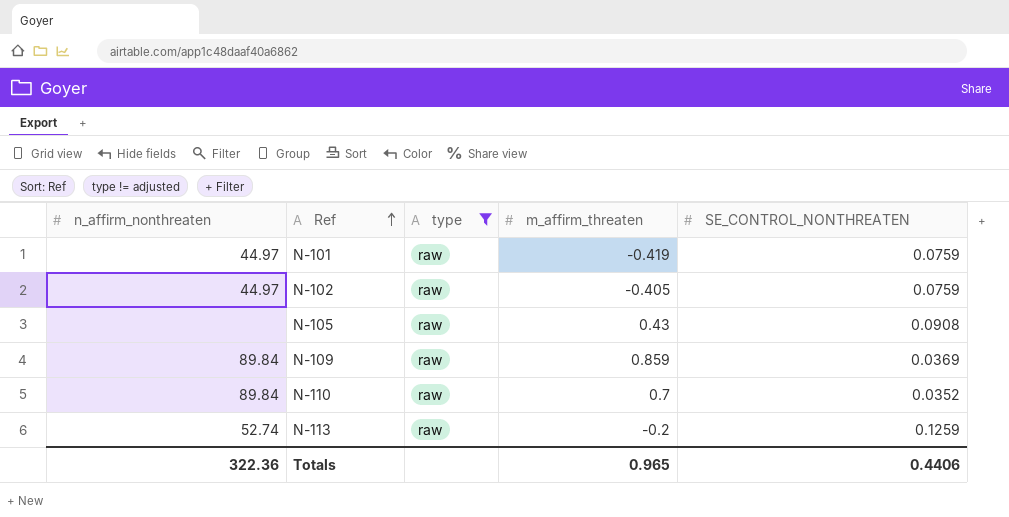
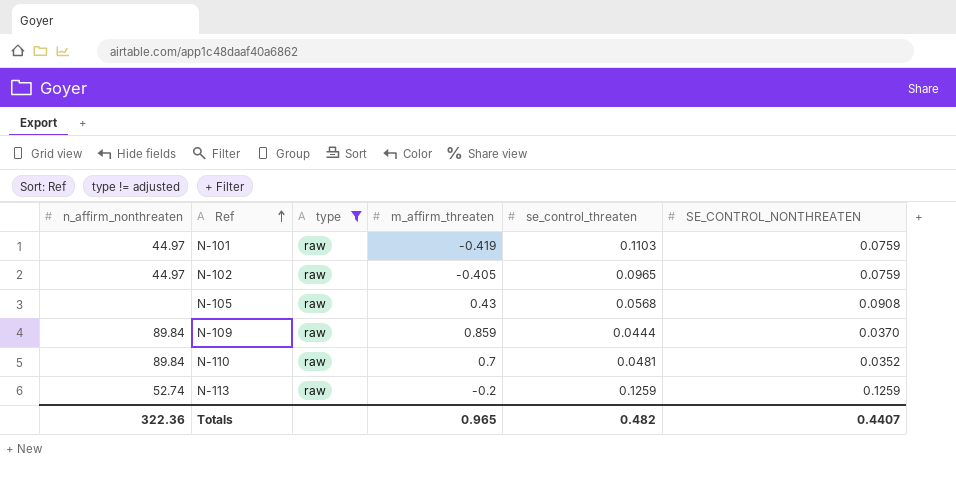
column se_control_threaten | position: none -> 5
N-109 | SE_CONTROL_NONTHREATEN: 0.0369 -> 0.0370
Totals | SE_CONTROL_NONTHREATEN: 0.4406 -> 0.4407

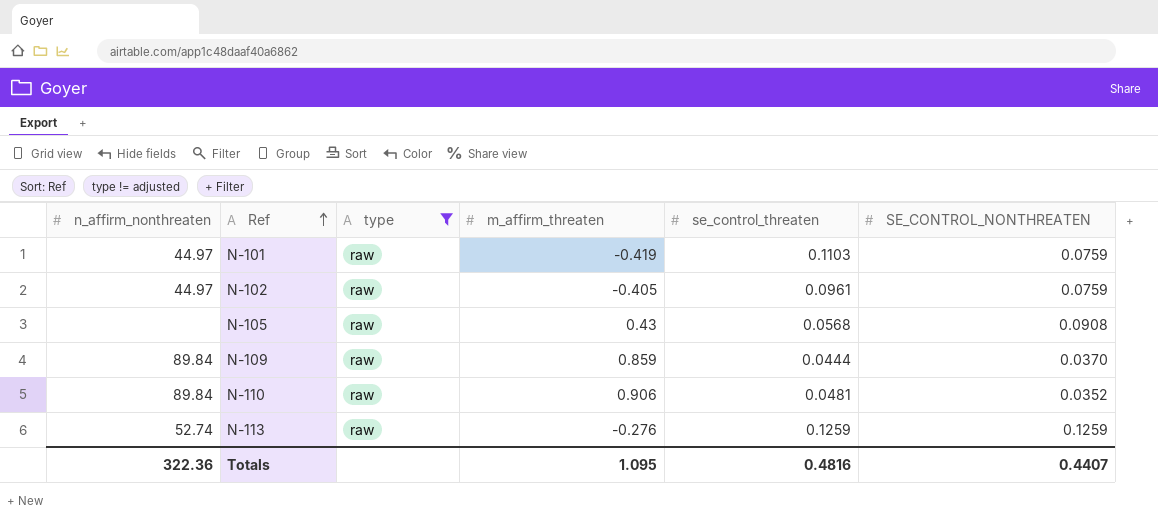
N-102 | se_control_threaten: 0.0965 -> 0.0961
N-110 | m_affirm_threaten: 0.7 -> 0.906
N-113 | m_affirm_threaten: -0.2 -> -0.276
Totals | m_affirm_threaten: 0.965 -> 1.095
Totals | se_control_threaten: 0.482 -> 0.4816

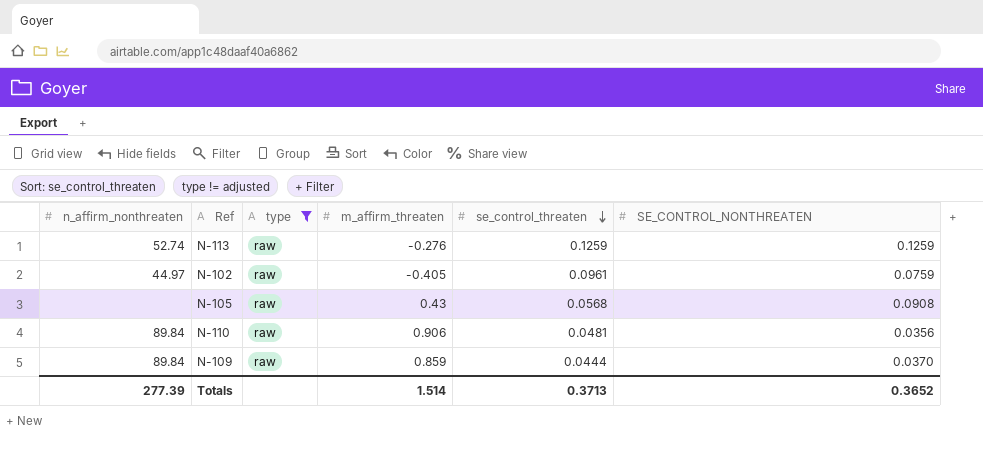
row order: Ref ascending -> se_control_threaten descending
row N-101: 44.97 | raw | -0.419 | 0.1103 | 0.0759 -> none
N-110 | SE_CONTROL_NONTHREATEN: 0.0352 -> 0.0356
Totals | n_affirm_nonthreaten: 322.36 -> 277.39
Totals | m_affirm_threaten: 1.095 -> 1.514
Totals | se_control_threaten: 0.4816 -> 0.3713
Totals | SE_CONTROL_NONTHREATEN: 0.4407 -> 0.3652

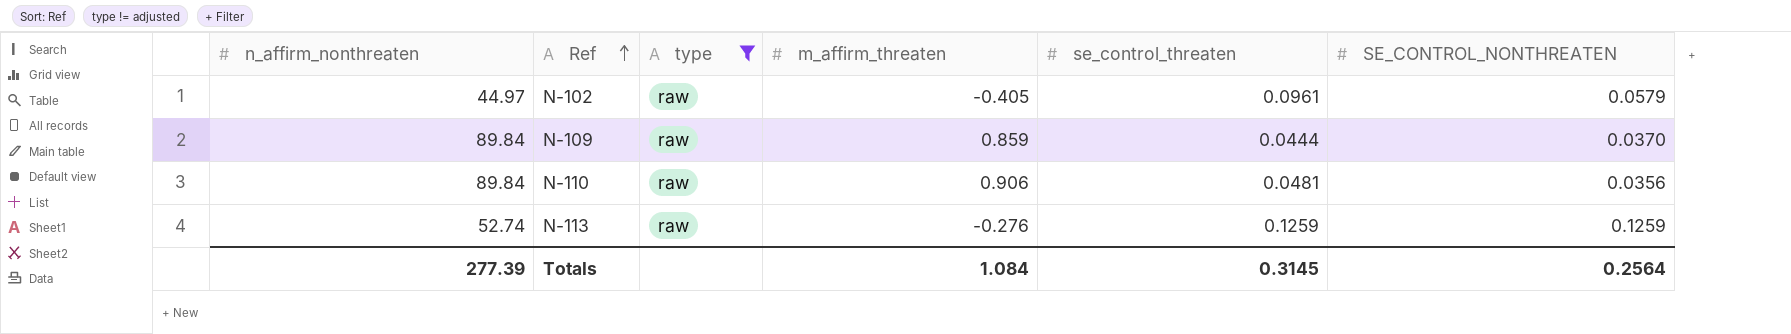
row order: se_control_threaten descending -> Ref ascending
row N-105: none | raw | 0.43 | 0.0568 | 0.0908 -> none
N-102 | SE_CONTROL_NONTHREATEN: 0.0759 -> 0.0579
Totals | m_affirm_threaten: 1.514 -> 1.084
Totals | se_control_threaten: 0.3713 -> 0.3145
Totals | SE_CONTROL_NONTHREATEN: 0.3652 -> 0.2564

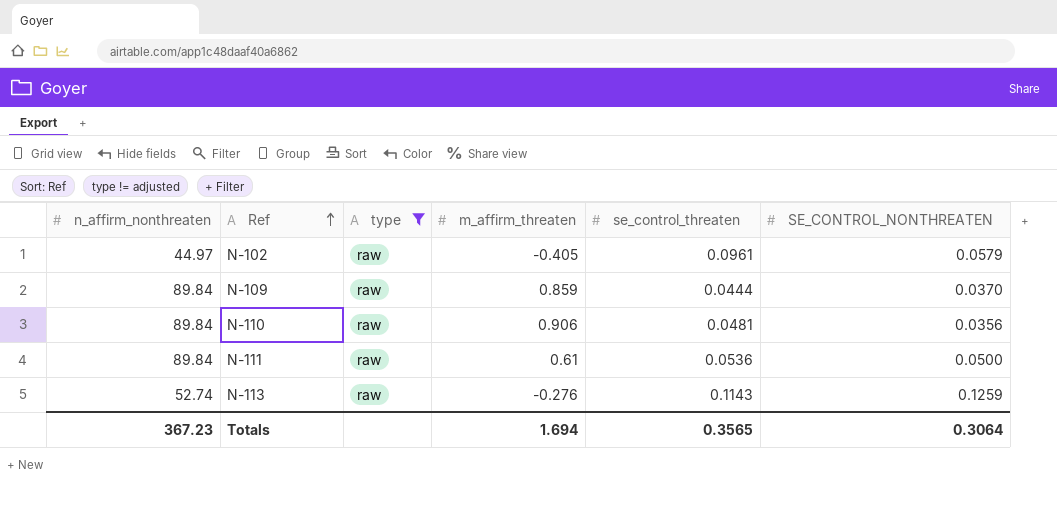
row N-111: none -> 89.84 | raw | 0.61 | 0.0536 | 0.0500
N-113 | se_control_threaten: 0.1259 -> 0.1143
Totals | n_affirm_nonthreaten: 277.39 -> 367.23
Totals | m_affirm_threaten: 1.084 -> 1.694
Totals | se_control_threaten: 0.3145 -> 0.3565
Totals | SE_CONTROL_NONTHREATEN: 0.2564 -> 0.3064

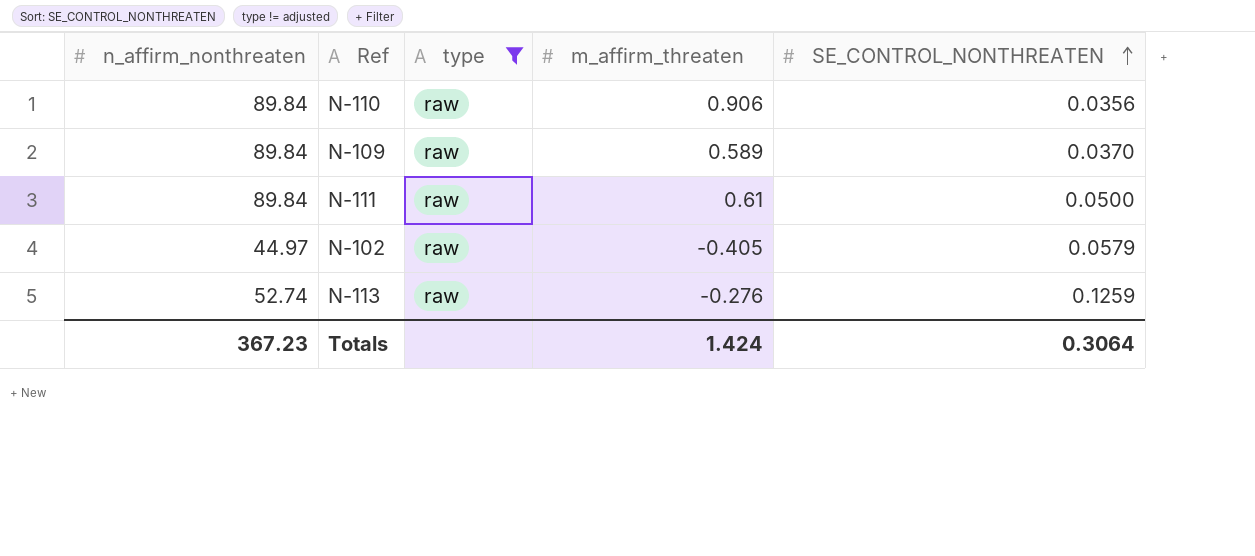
row order: Ref ascending -> SE_CONTROL_NONTHREATEN ascending
column se_control_threaten | position: 5 -> none
N-109 | m_affirm_threaten: 0.859 -> 0.589
Totals | m_affirm_threaten: 1.694 -> 1.424

